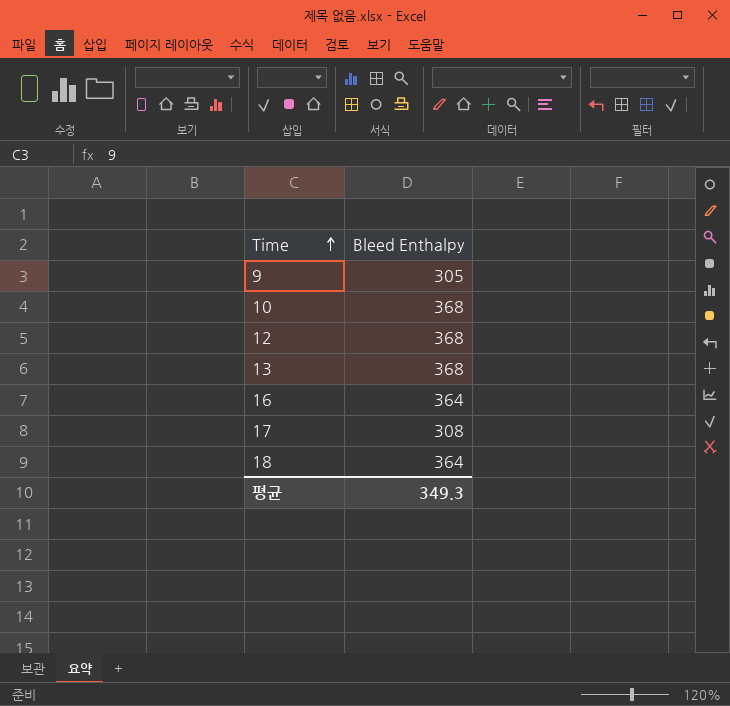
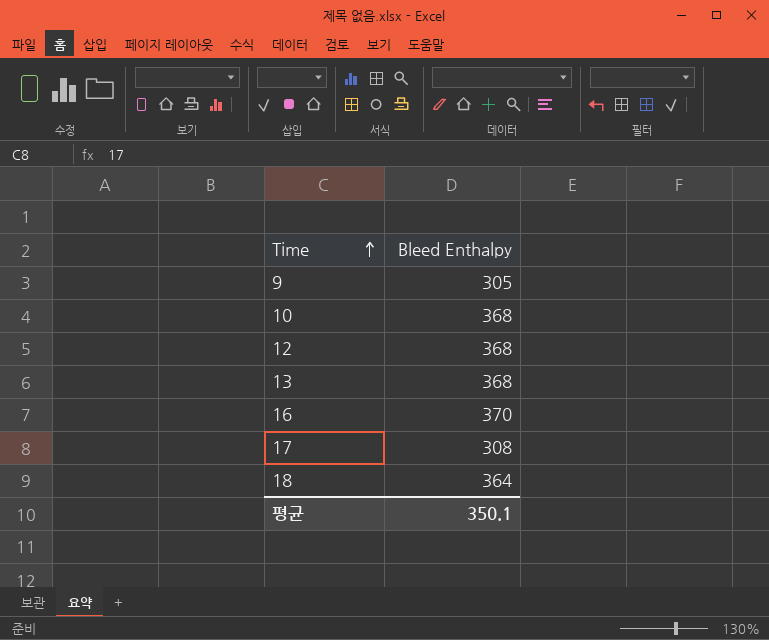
16 | Bleed Enthalpy: 364 -> 370
평균 | Bleed Enthalpy: 349.3 -> 350.1

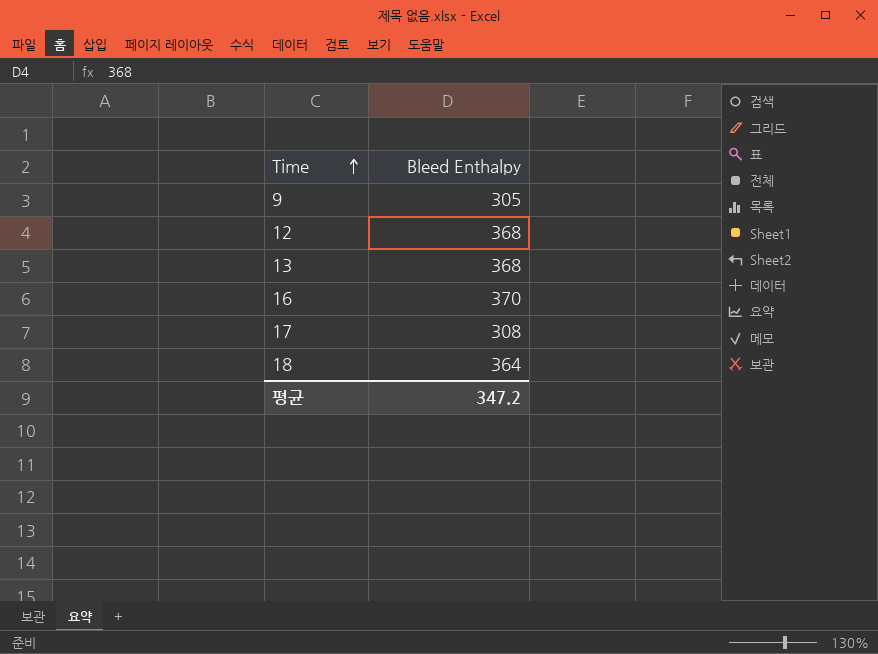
row 10: 368 -> none
평균 | Bleed Enthalpy: 350.1 -> 347.2

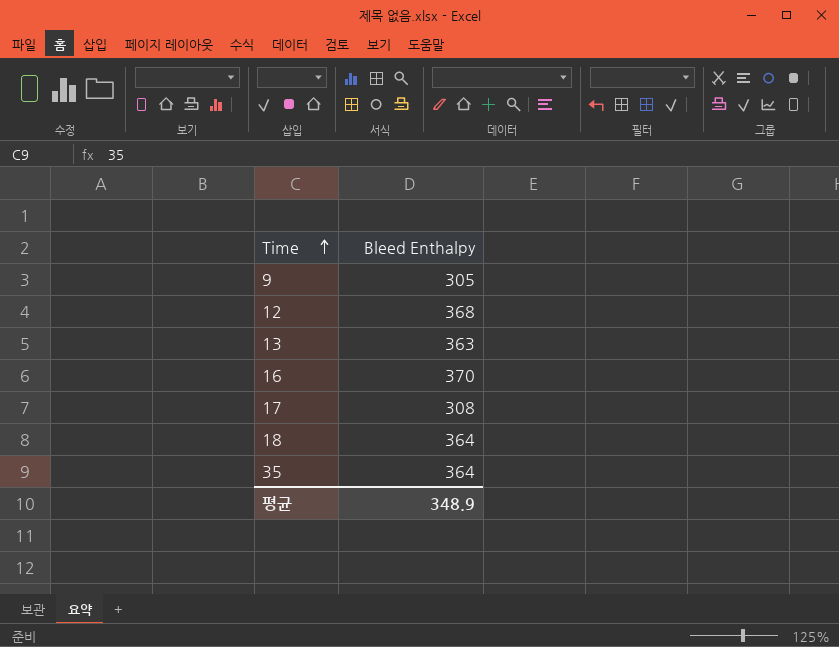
13 | Bleed Enthalpy: 368 -> 363
row 35: none -> 364
평균 | Bleed Enthalpy: 347.2 -> 348.9

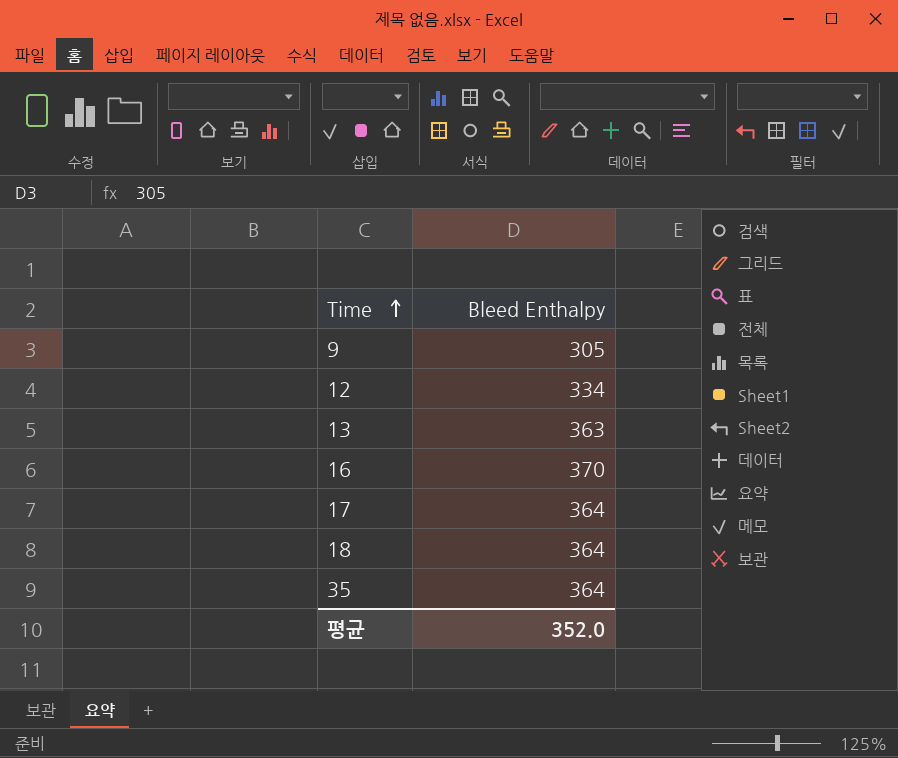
12 | Bleed Enthalpy: 368 -> 334
17 | Bleed Enthalpy: 308 -> 364
평균 | Bleed Enthalpy: 348.9 -> 352.0

